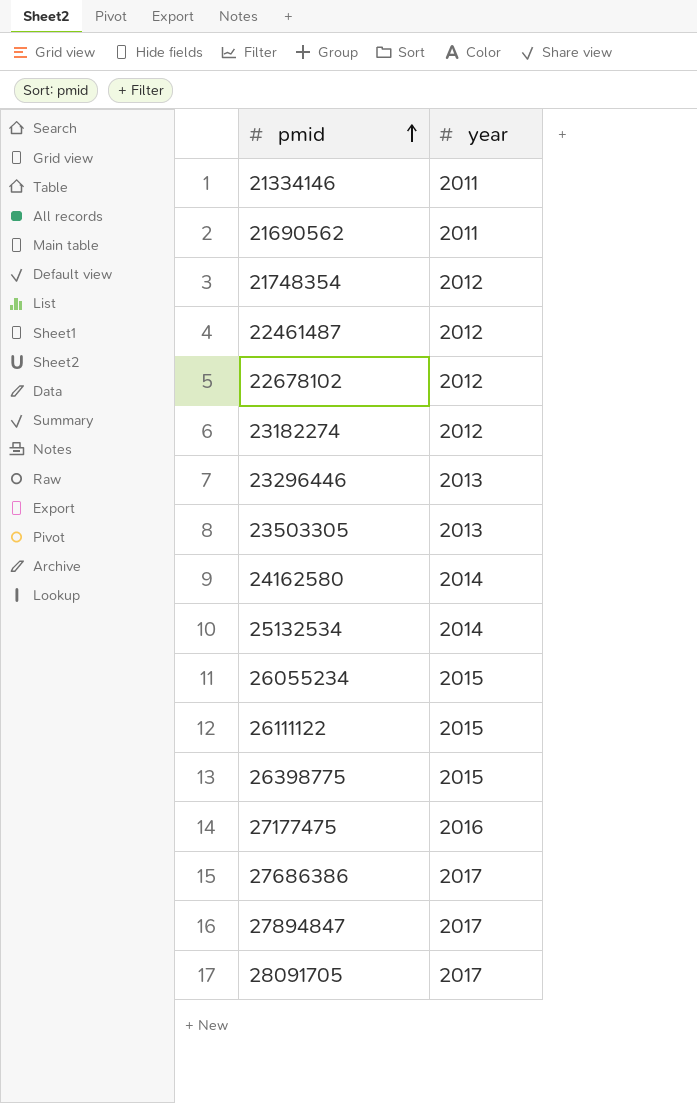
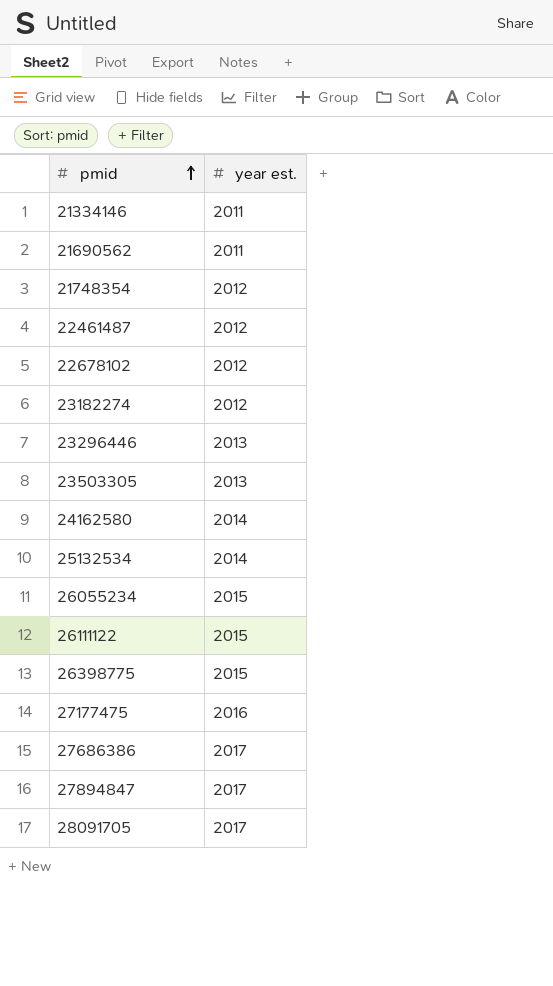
column name: year -> year est.

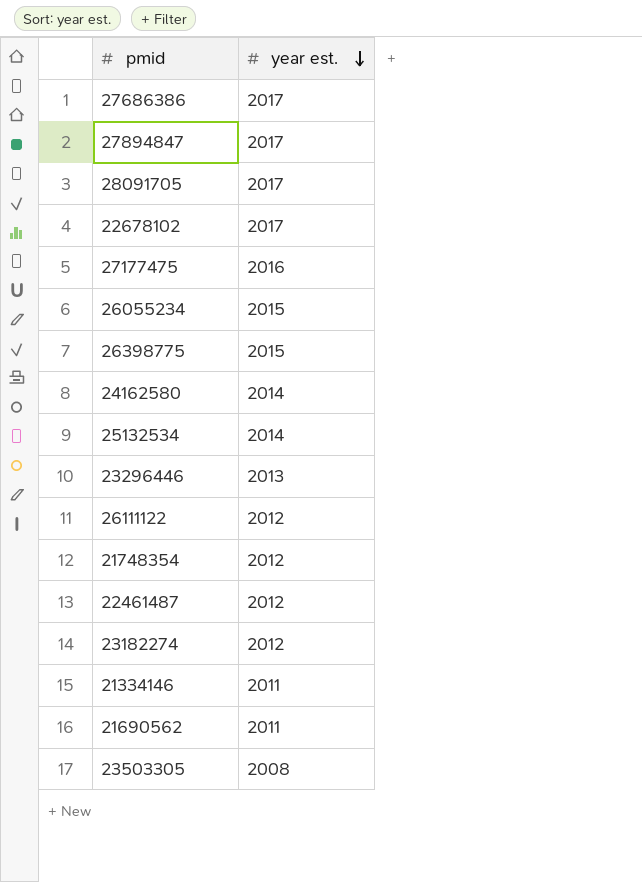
row order: pmid ascending -> year est. descending
22678102 | year est.: 2012 -> 2017
26111122 | year est.: 2015 -> 2012
23503305 | year est.: 2013 -> 2008

